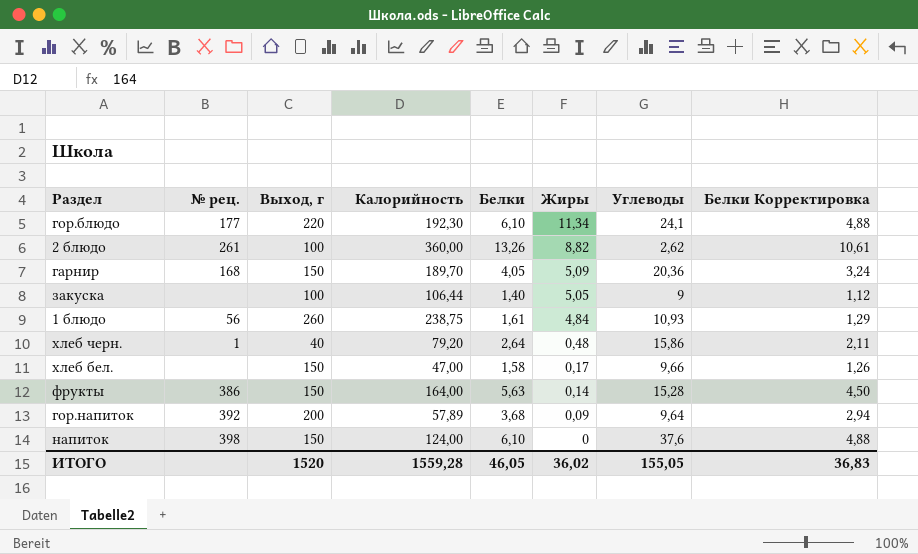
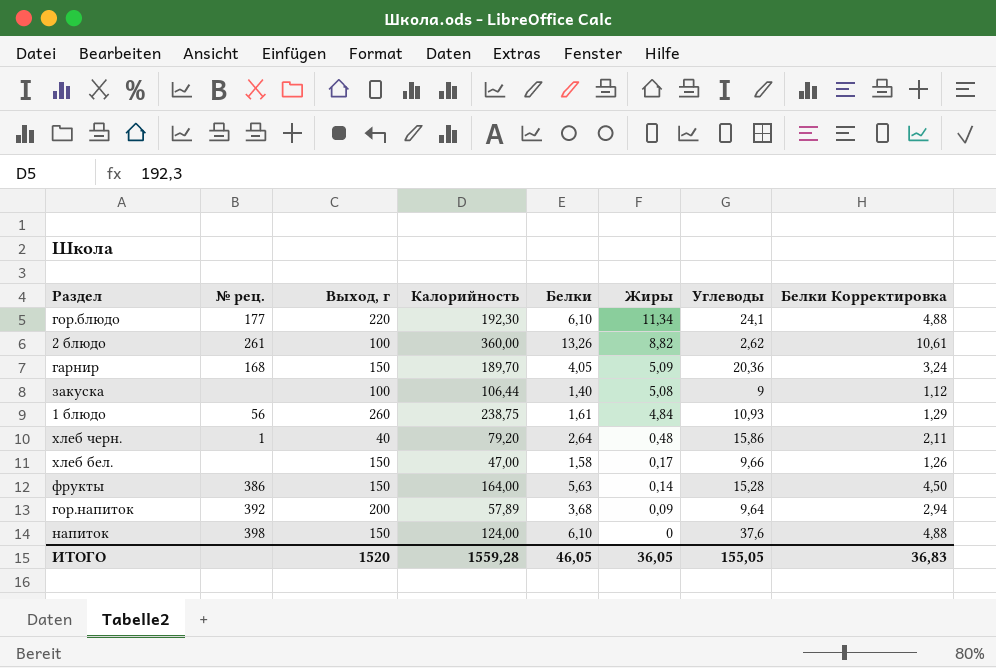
закуска | Жиры: 5,05 -> 5,08
ИТОГО | Жиры: 36,02 -> 36,05

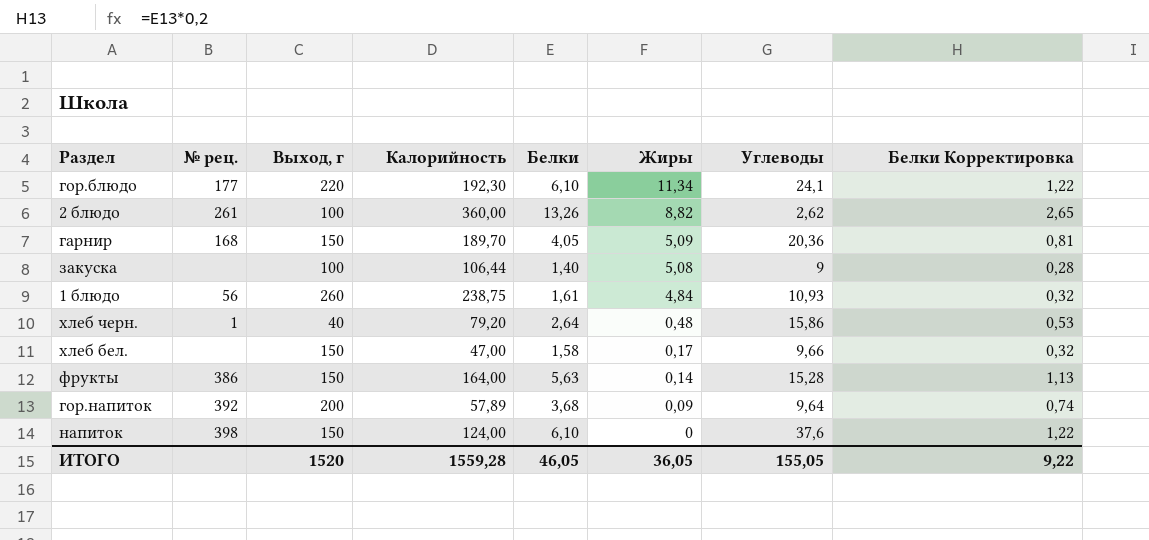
column Белки Корректировка | formula: [Белки] * 0,8 -> [Белки] * 0,2
ИТОГО | Белки Корректировка: 36,83 -> 9,22

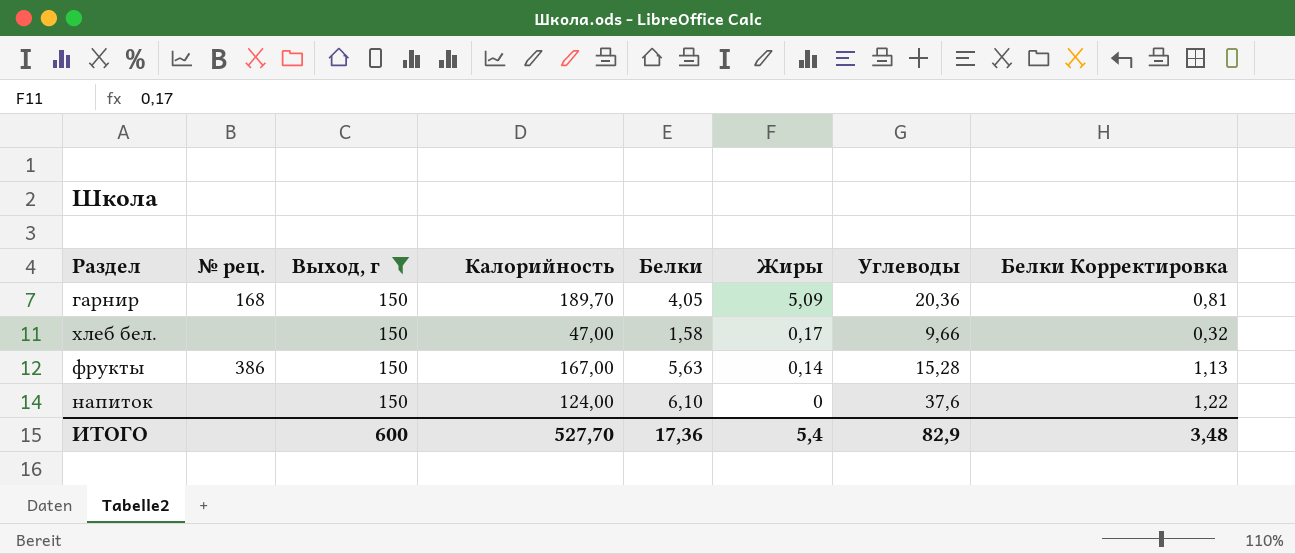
filter: none -> Выход, г = 150
фрукты | Калорийность: 164,00 -> 167,00
напиток | № рец.: 398 -> none
ИТОГО | Выход, г: 1520 -> 600
ИТОГО | Калорийность: 1559,28 -> 527,70
ИТОГО | Белки: 46,05 -> 17,36
ИТОГО | Жиры: 36,05 -> 5,4
ИТОГО | Углеводы: 155,05 -> 82,9
ИТОГО | Белки Корректировка: 9,22 -> 3,48

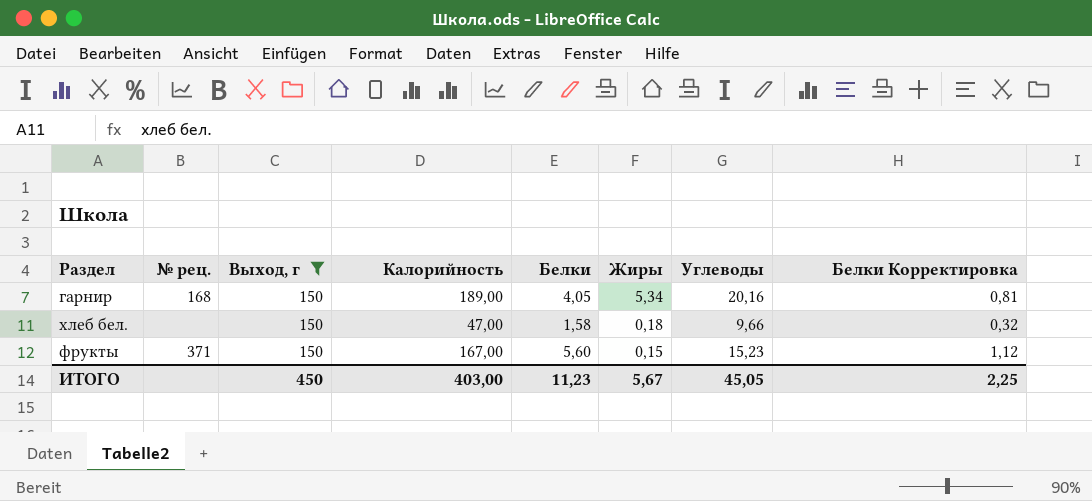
row напиток: none | 150 | 124,00 | 6,10 | 0 | 37,6 | 1,22 -> none
гарнир | Калорийность: 189,70 -> 189,00
гарнир | Жиры: 5,09 -> 5,34
гарнир | Углеводы: 20,36 -> 20,16
хлеб бел. | Жиры: 0,17 -> 0,18
фрукты | № рец.: 386 -> 371
фрукты | Белки: 5,63 -> 5,60
фрукты | Жиры: 0,14 -> 0,15
фрукты | Углеводы: 15,28 -> 15,23
фрукты | Белки Корректировка: 1,13 -> 1,12
ИТОГО | Выход, г: 600 -> 450
ИТОГО | Калорийность: 527,70 -> 403,00
ИТОГО | Белки: 17,36 -> 11,23
ИТОГО | Жиры: 5,4 -> 5,67
ИТОГО | Углеводы: 82,9 -> 45,05
ИТОГО | Белки Корректировка: 3,48 -> 2,25

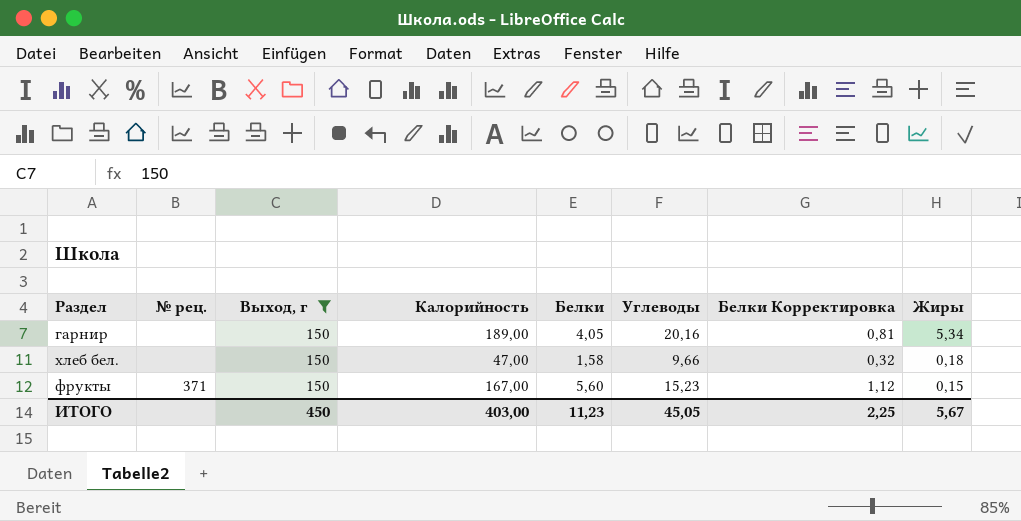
column Жиры | position: 6 -> 8
гарнир | № рец.: 168 -> none

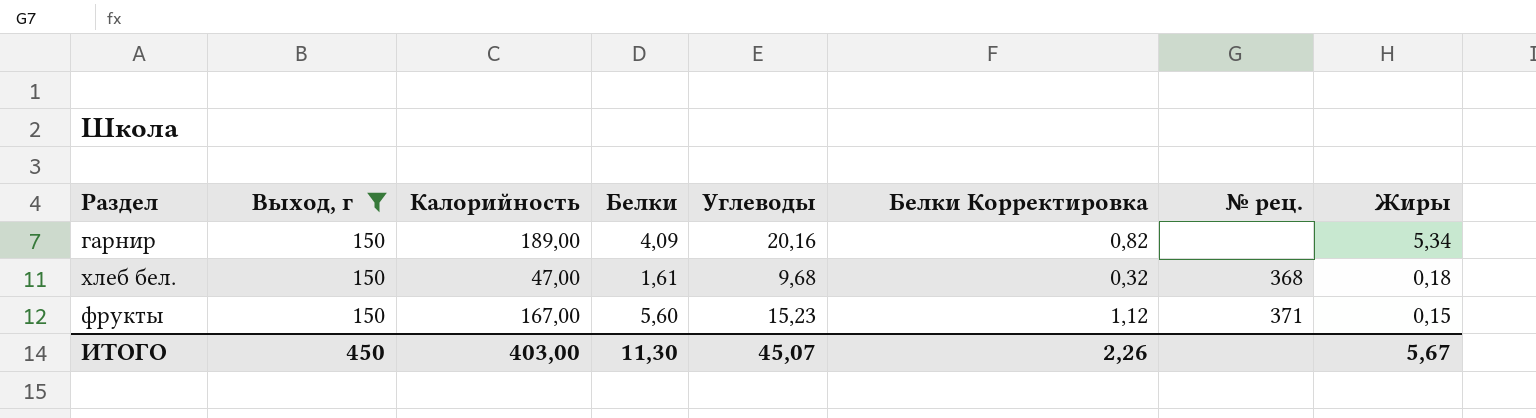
column № рец. | position: 2 -> 7
гарнир | Белки: 4,05 -> 4,09
гарнир | Белки Корректировка: 0,81 -> 0,82
хлеб бел. | Белки: 1,58 -> 1,61
хлеб бел. | Углеводы: 9,66 -> 9,68
хлеб бел. | № рец.: none -> 368
ИТОГО | Белки: 11,23 -> 11,30
ИТОГО | Углеводы: 45,05 -> 45,07
ИТОГО | Белки Корректировка: 2,25 -> 2,26

